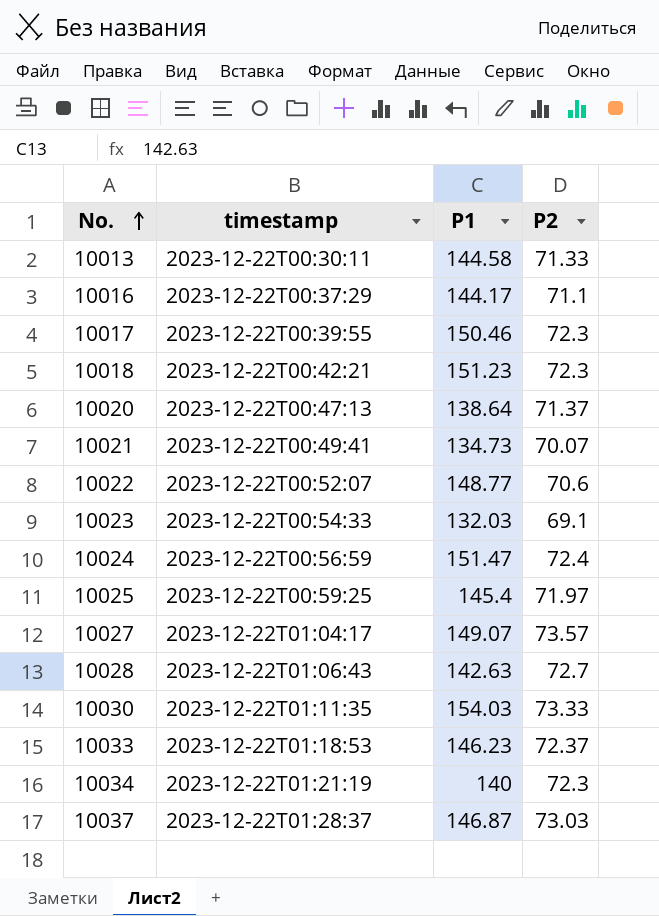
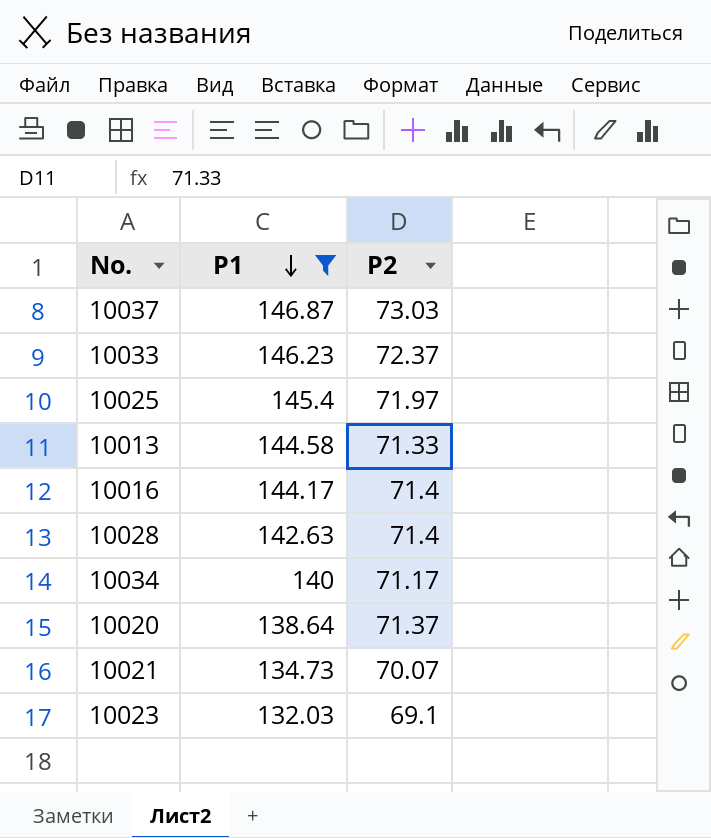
filter: none -> P1 <= 146.87
row order: No. ascending -> P1 descending
column timestamp | position: 2 -> none
10016 | P2: 71.1 -> 71.4
10028 | P2: 72.7 -> 71.4
10034 | P2: 72.3 -> 71.17

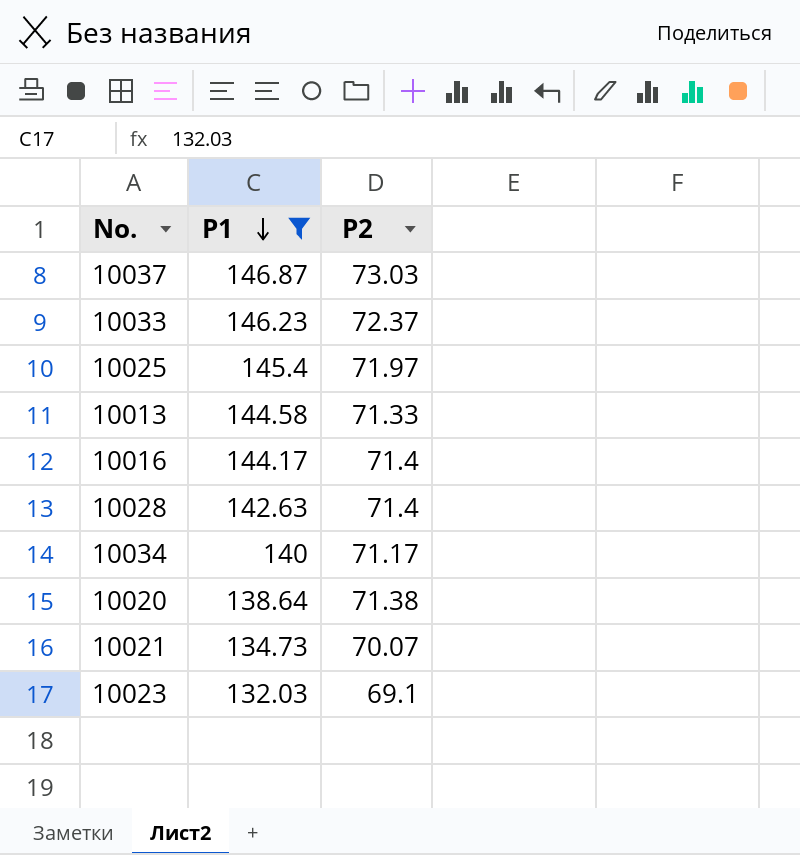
10020 | P2: 71.37 -> 71.38

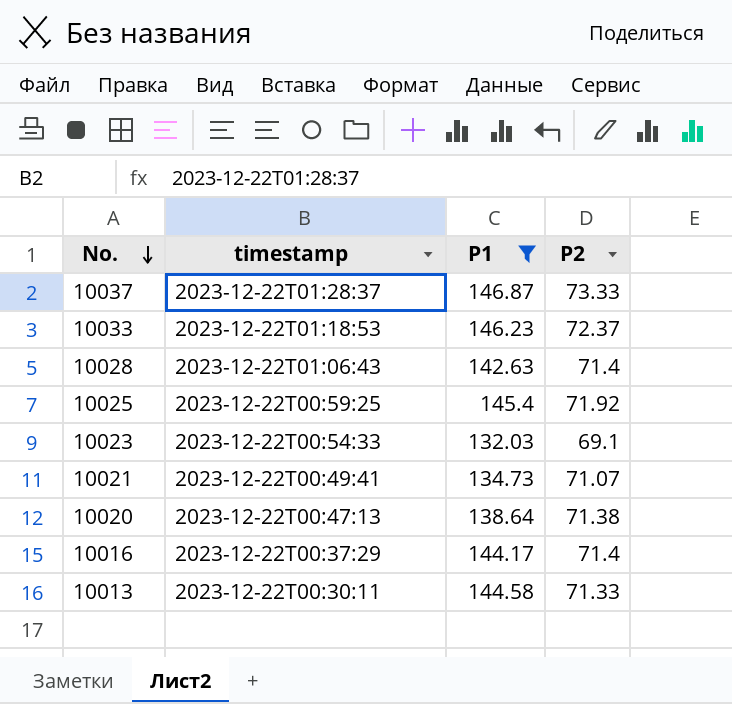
row order: P1 descending -> No. descending
column timestamp | position: none -> 2
row 10034: 140 | 71.17 -> none
10037 | P2: 73.03 -> 73.33
10025 | P2: 71.97 -> 71.92
10021 | P2: 70.07 -> 71.07

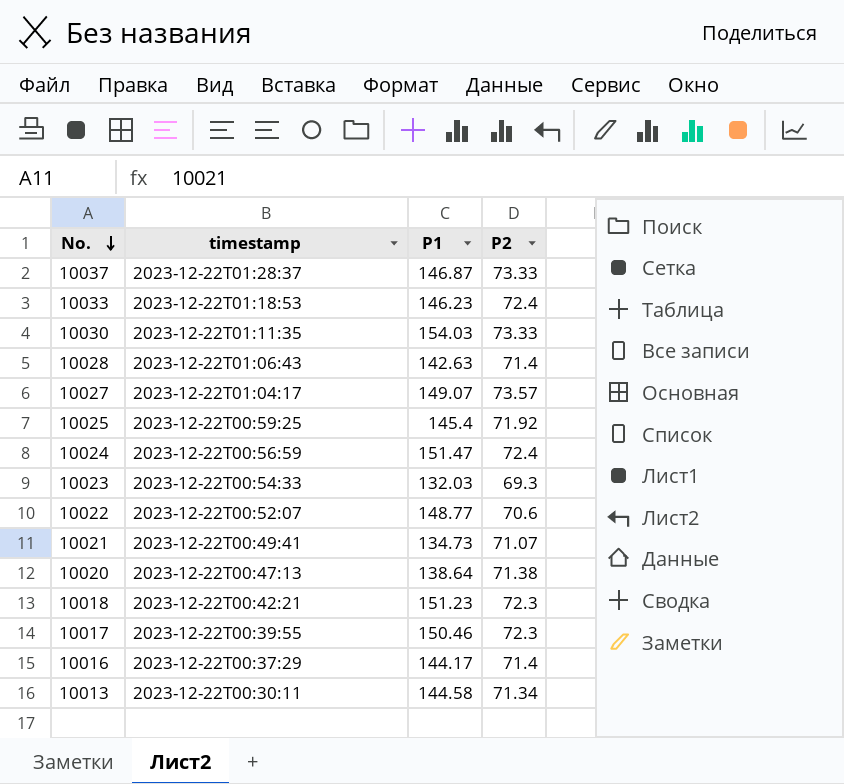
filter: P1 <= 146.87 -> none
10033 | P2: 72.37 -> 72.4
10023 | P2: 69.1 -> 69.3
10013 | P2: 71.33 -> 71.34

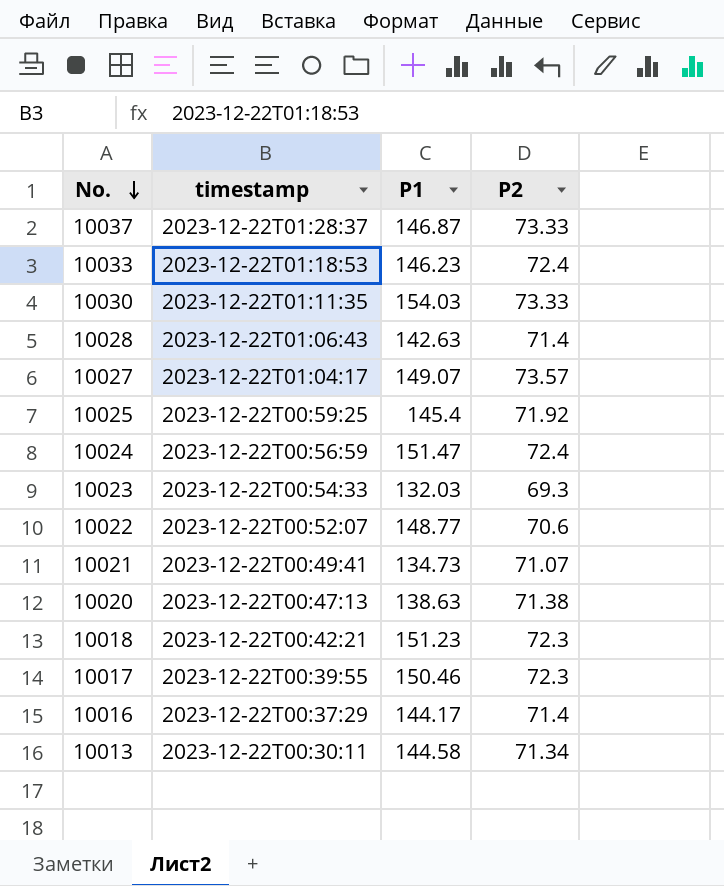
10020 | P1: 138.64 -> 138.63

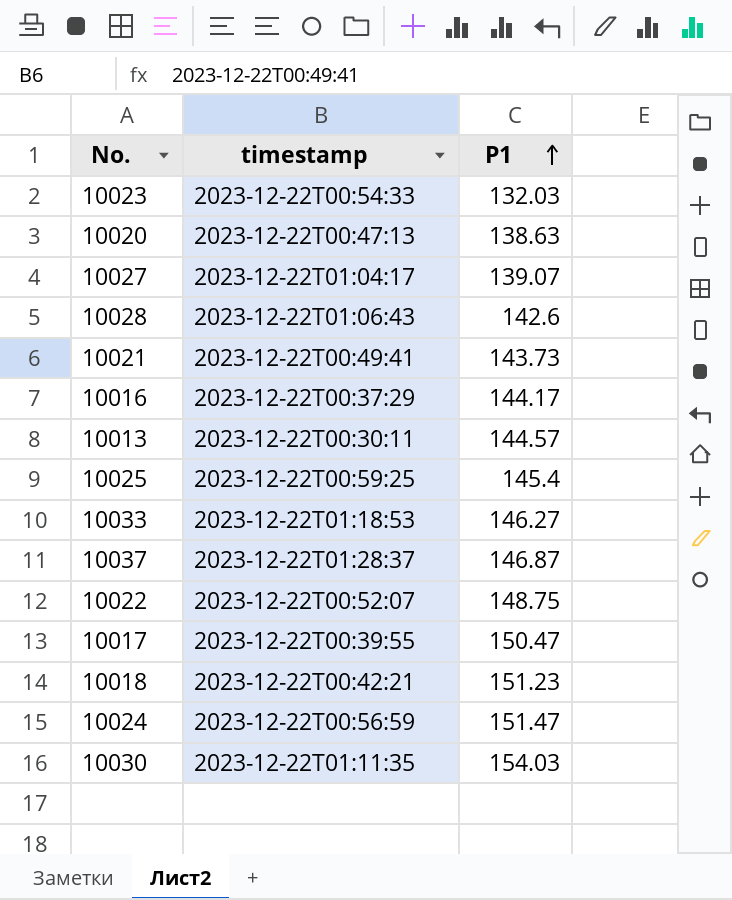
row order: No. descending -> P1 ascending
column P2 | position: 4 -> none
10027 | P1: 149.07 -> 139.07
10028 | P1: 142.63 -> 142.6
10021 | P1: 134.73 -> 143.73
10013 | P1: 144.58 -> 144.57
10033 | P1: 146.23 -> 146.27
10022 | P1: 148.77 -> 148.75
10017 | P1: 150.46 -> 150.47

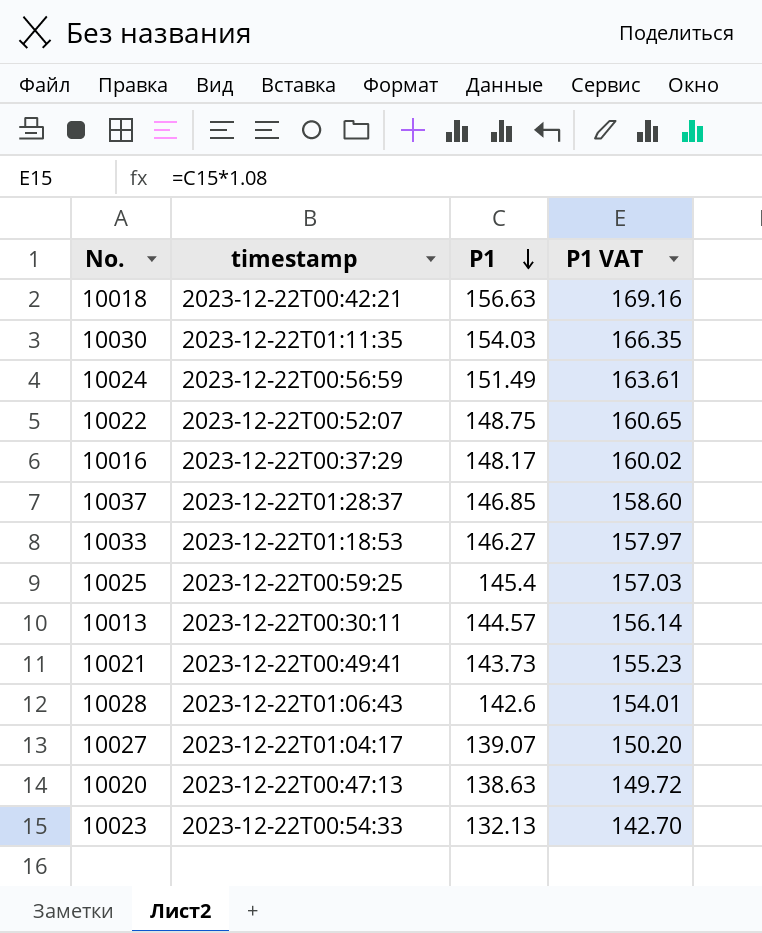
row order: P1 ascending -> P1 descending
column P1 VAT | formula: none -> [P1] * 1.08
row 10017: 2023-12-22T00:39:55 | 150.47 -> none
10018 | P1: 151.23 -> 156.63
10024 | P1: 151.47 -> 151.49
10016 | P1: 144.17 -> 148.17
10037 | P1: 146.87 -> 146.85
10023 | P1: 132.03 -> 132.13

